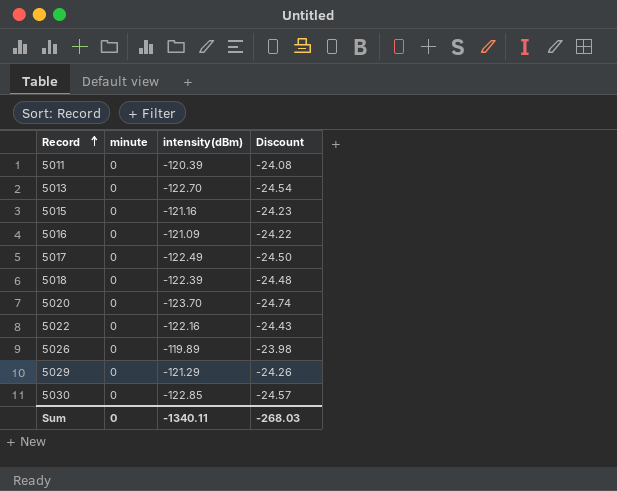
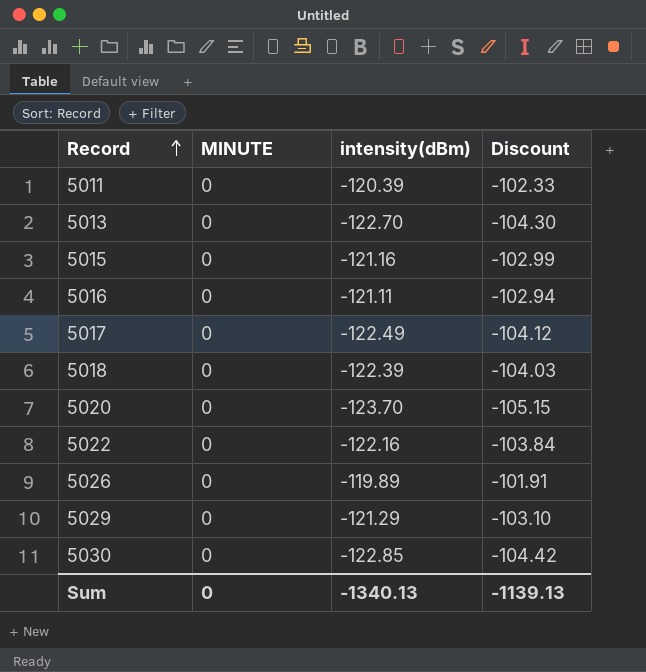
column name: minute -> MINUTE
column Discount | formula: [intensity(dBm)] * 0.2 -> [intensity(dBm)] * 0.85
5016 | intensity(dBm): -121.09 -> -121.11
Sum | intensity(dBm): -1340.11 -> -1340.13
Sum | Discount: -268.03 -> -1139.13

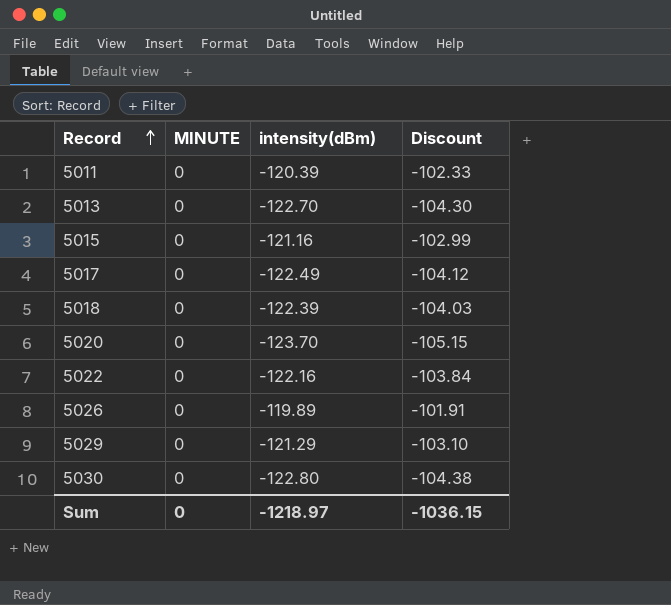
row 5016: 0 | -121.11 | -102.94 -> none
5030 | intensity(dBm): -122.85 -> -122.80
5030 | Discount: -104.42 -> -104.38
Sum | intensity(dBm): -1340.13 -> -1218.97
Sum | Discount: -1139.13 -> -1036.15

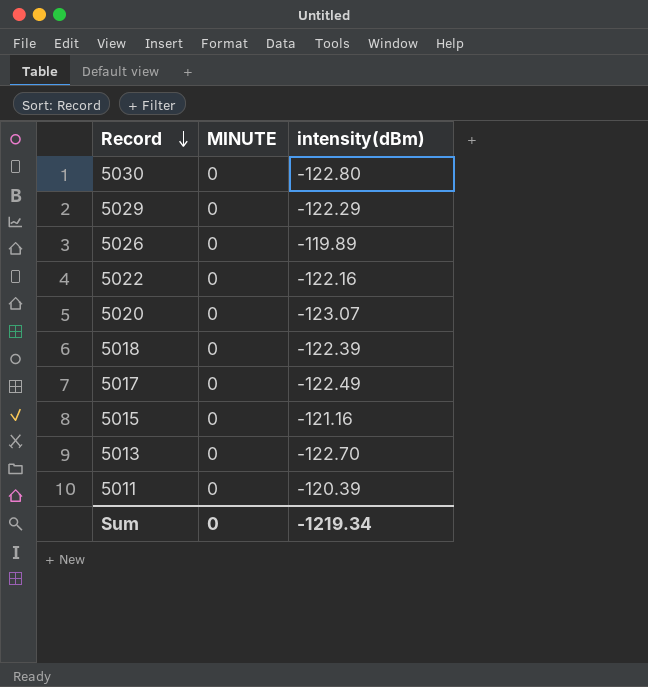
row order: Record ascending -> Record descending
column Discount | formula: [intensity(dBm)] * 0.85 -> none
5029 | intensity(dBm): -121.29 -> -122.29
5020 | intensity(dBm): -123.70 -> -123.07
Sum | intensity(dBm): -1218.97 -> -1219.34

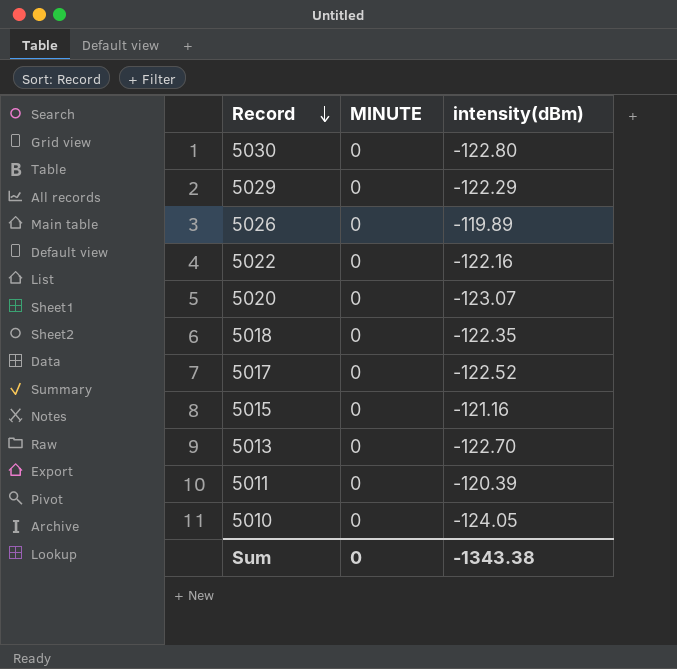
5018 | intensity(dBm): -122.39 -> -122.35
5017 | intensity(dBm): -122.49 -> -122.52
row 5010: none -> 0 | -124.05
Sum | intensity(dBm): -1219.34 -> -1343.38

